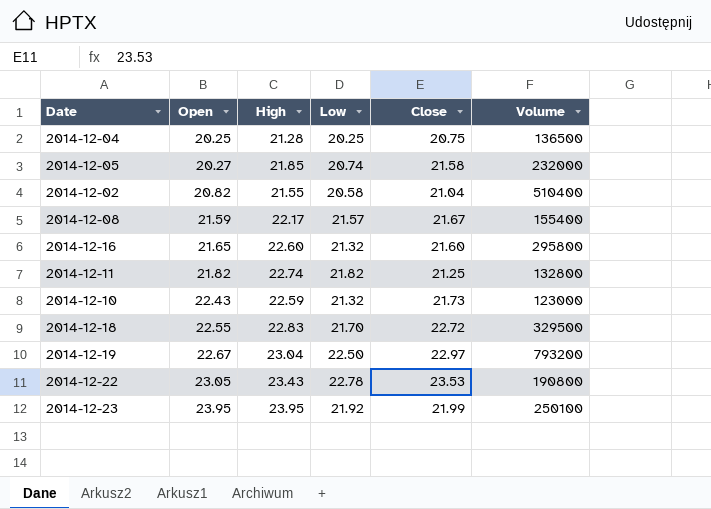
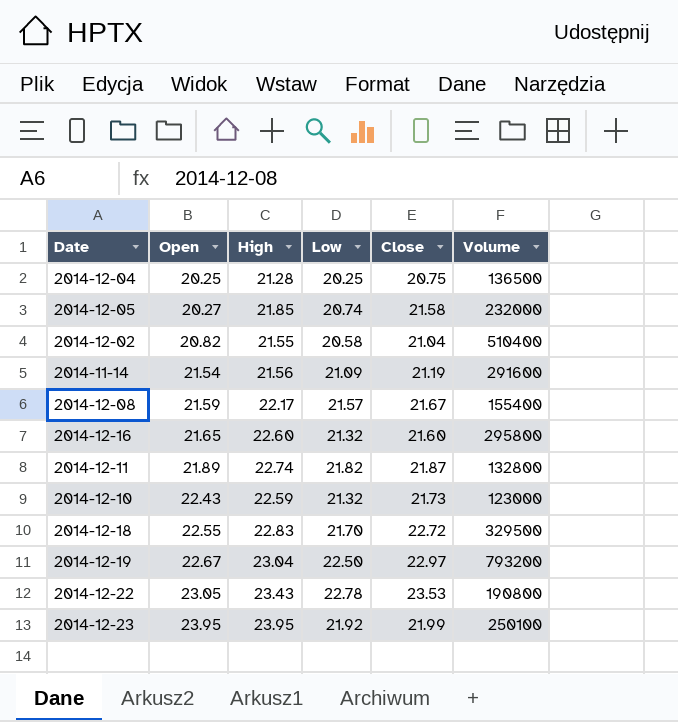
row 2014-11-14: none -> 21.54 | 21.56 | 21.09 | 21.19 | 291600
2014-12-11 | Open: 21.82 -> 21.89
2014-12-11 | Close: 21.25 -> 21.87

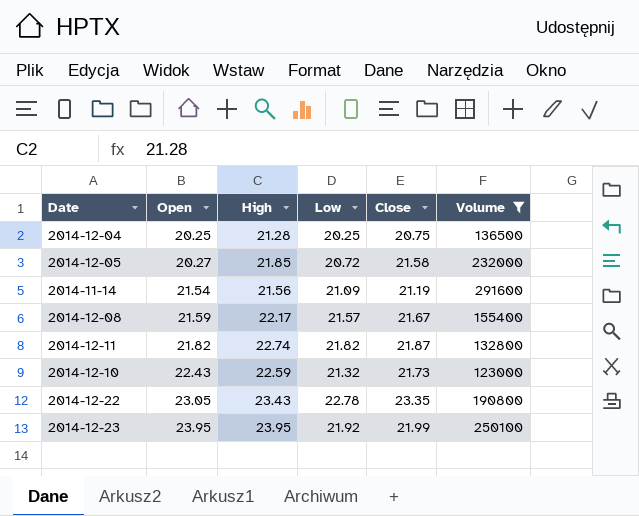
filter: none -> Volume <= 291600
2014-12-05 | Low: 20.74 -> 20.72
2014-12-11 | Open: 21.89 -> 21.82
2014-12-22 | Close: 23.53 -> 23.35

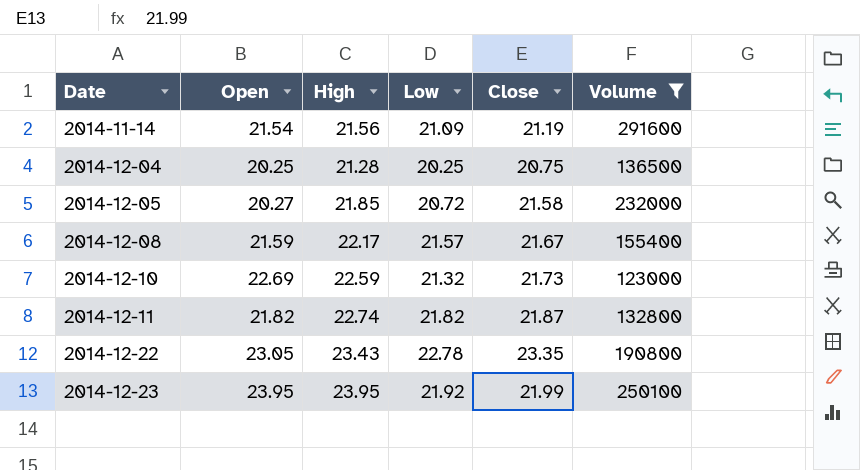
row order: Open ascending -> Date ascending
2014-12-10 | Open: 22.43 -> 22.69

